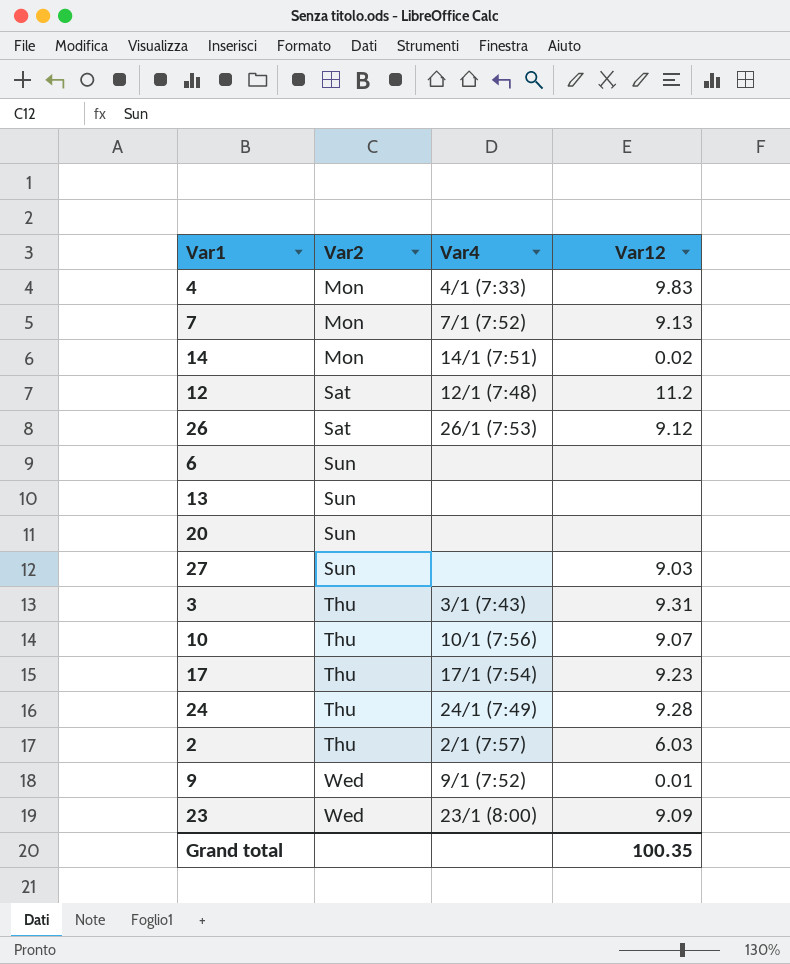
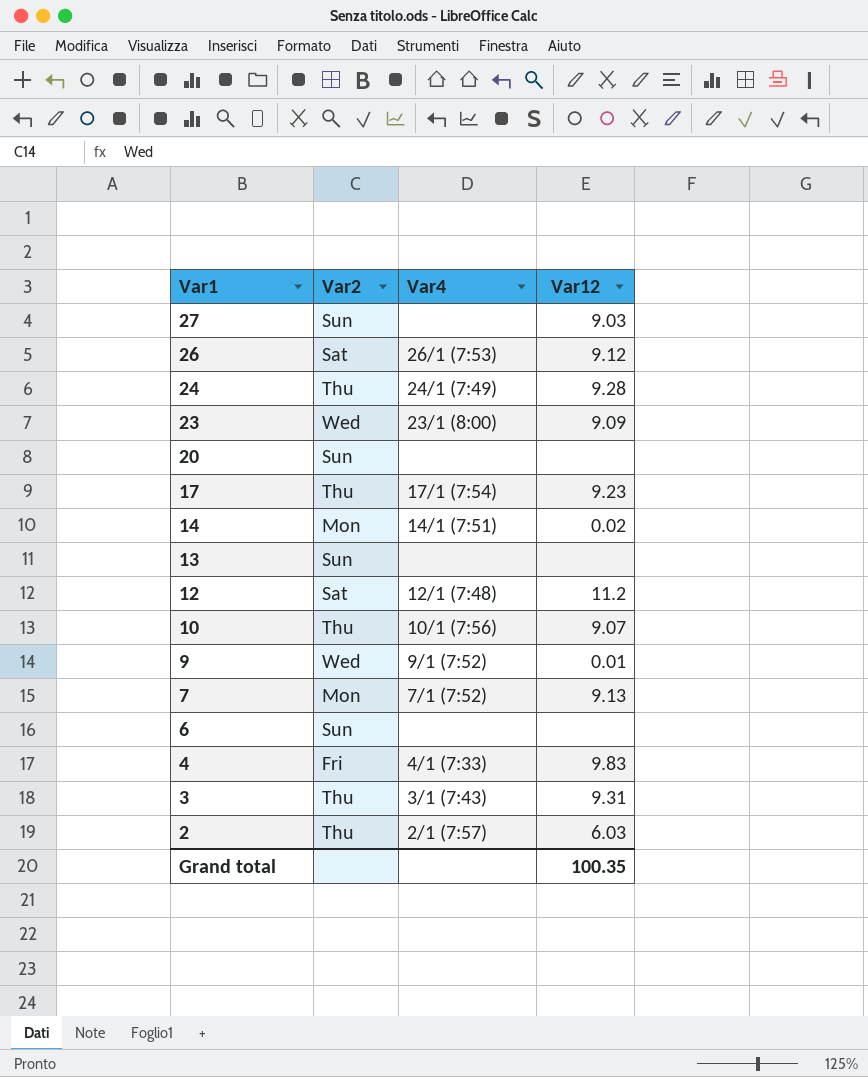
row order: Var2 ascending -> Var1 descending
4 | Var2: Mon -> Fri

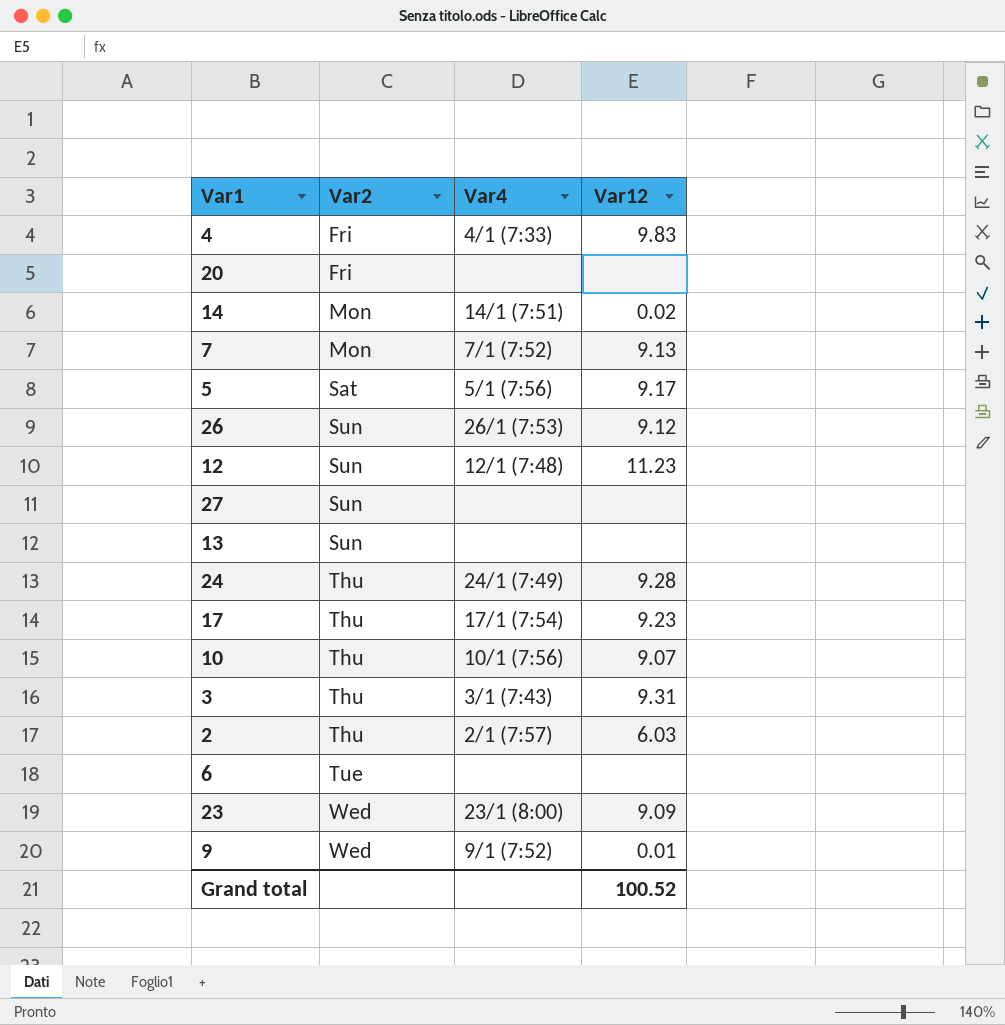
row order: Var1 descending -> Var2 ascending
20 | Var2: Sun -> Fri
row 5: none -> Sat | 5/1 (7:56) | 9.17
26 | Var2: Sat -> Sun
12 | Var2: Sat -> Sun
12 | Var12: 11.2 -> 11.23
27 | Var12: 9.03 -> none
6 | Var2: Sun -> Tue
Grand total | Var12: 100.35 -> 100.52

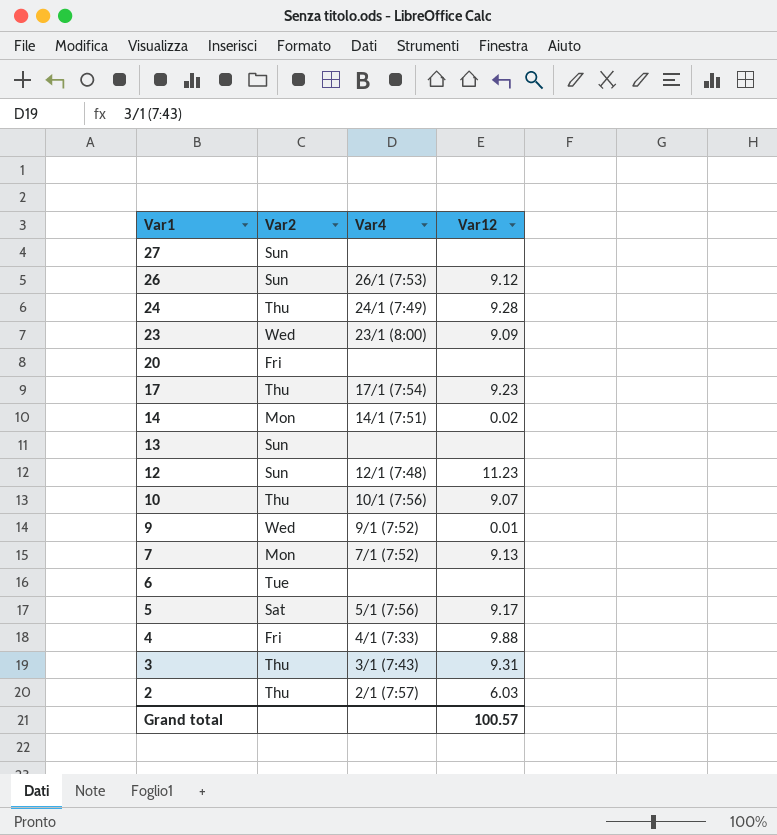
row order: Var2 ascending -> Var1 descending
4 | Var12: 9.83 -> 9.88
Grand total | Var12: 100.52 -> 100.57

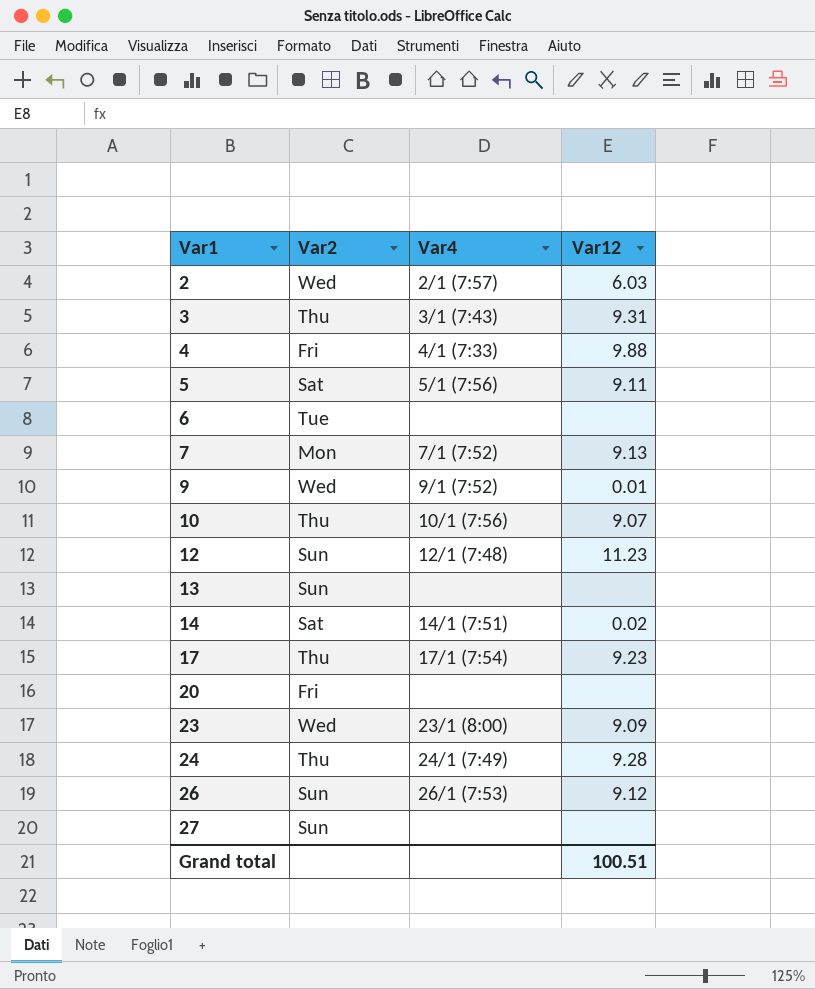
row order: Var1 descending -> Var1 ascending
2 | Var2: Thu -> Wed
5 | Var12: 9.17 -> 9.11
14 | Var2: Mon -> Sat
Grand total | Var12: 100.57 -> 100.51

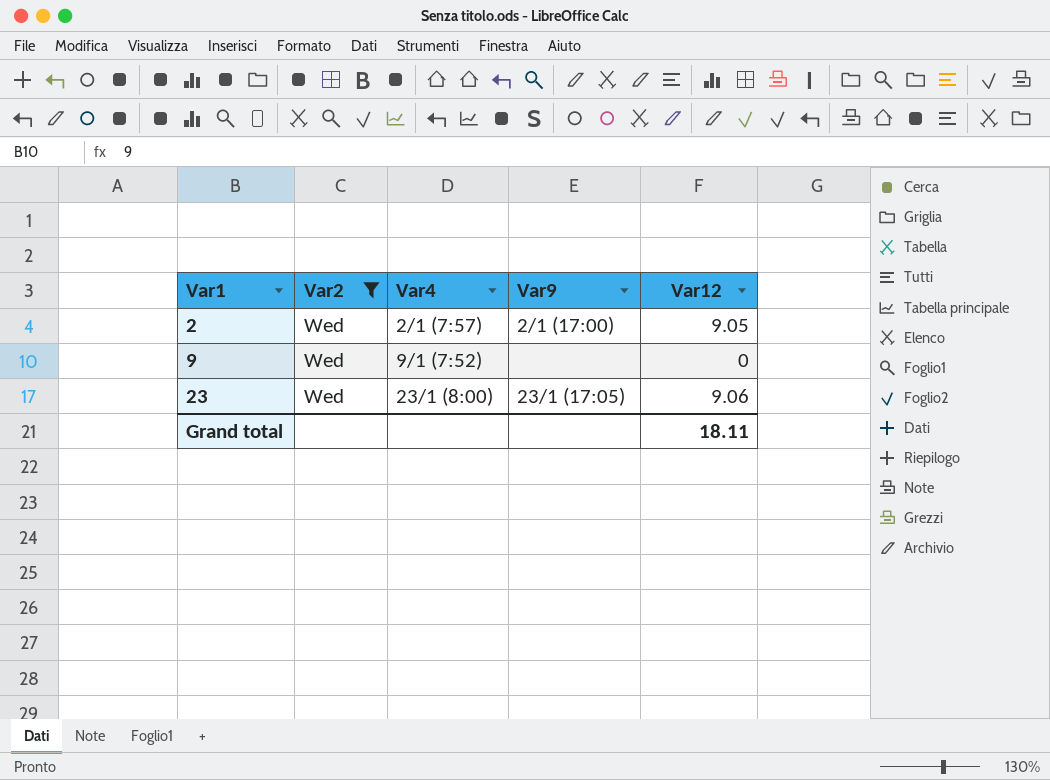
filter: none -> Var2 = Wed
column Var9 | position: none -> 4
2 | Var12: 6.03 -> 9.05
9 | Var12: 0.01 -> 0
23 | Var12: 9.09 -> 9.06
Grand total | Var12: 100.51 -> 18.11

